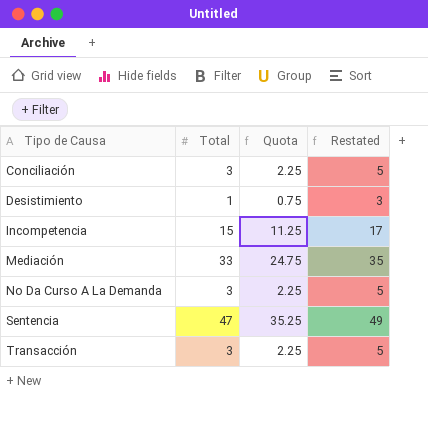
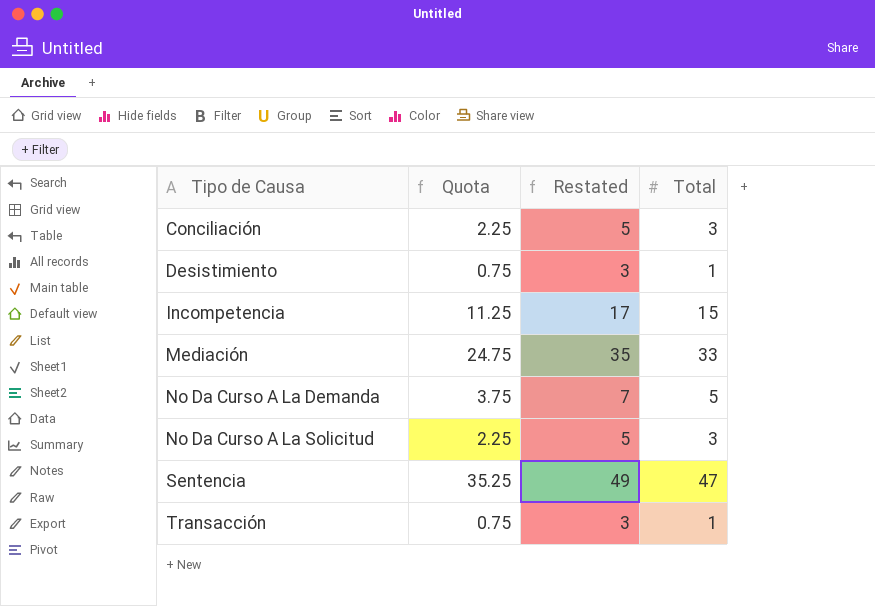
column Total | position: 2 -> 4
No Da Curso A La Demanda | Quota: 2.25 -> 3.75
No Da Curso A La Demanda | Restated: 5 -> 7
No Da Curso A La Demanda | Total: 3 -> 5
row No Da Curso A La Solicitud: none -> 2.25 | 5 | 3
Transacción | Quota: 2.25 -> 0.75
Transacción | Restated: 5 -> 3
Transacción | Total: 3 -> 1

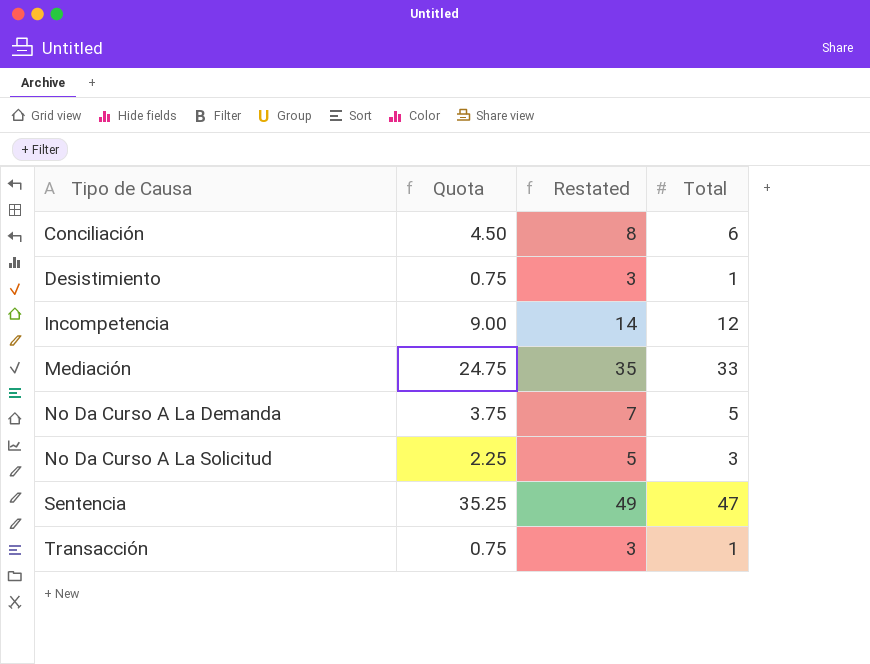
Conciliación | Quota: 2.25 -> 4.50
Conciliación | Restated: 5 -> 8
Conciliación | Total: 3 -> 6
Incompetencia | Quota: 11.25 -> 9.00
Incompetencia | Restated: 17 -> 14
Incompetencia | Total: 15 -> 12

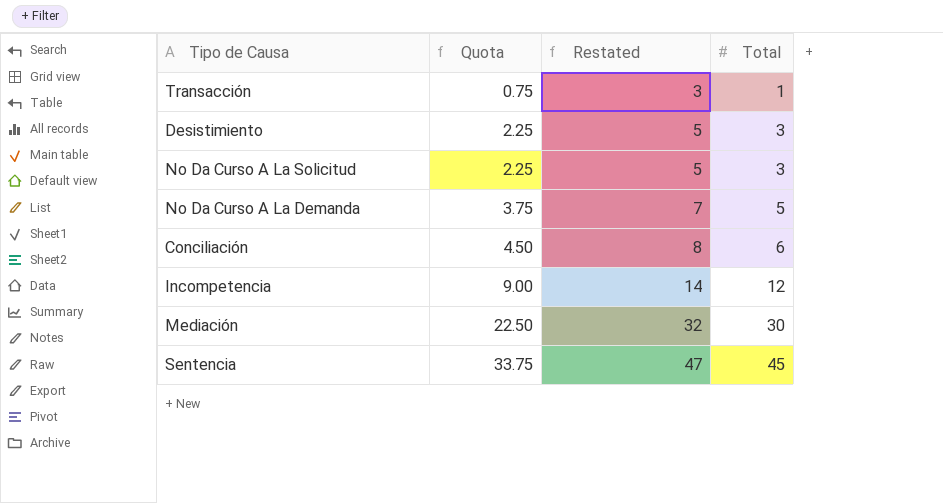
row order: Tipo de Causa ascending -> Quota ascending
Desistimiento | Quota: 0.75 -> 2.25
Desistimiento | Restated: 3 -> 5
Desistimiento | Total: 1 -> 3
Mediación | Quota: 24.75 -> 22.50
Mediación | Restated: 35 -> 32
Mediación | Total: 33 -> 30
Sentencia | Quota: 35.25 -> 33.75
Sentencia | Restated: 49 -> 47
Sentencia | Total: 47 -> 45

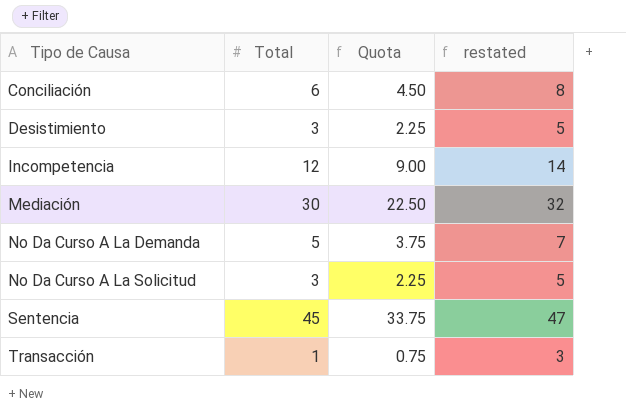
row order: Quota ascending -> Tipo de Causa ascending
column Total | position: 4 -> 2
column name: Restated -> restated

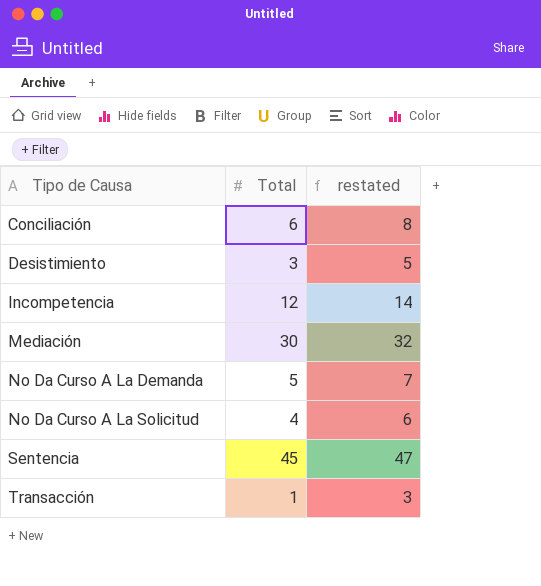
column Quota | formula: [Total] * 0.75 -> none
No Da Curso A La Solicitud | Total: 3 -> 4
No Da Curso A La Solicitud | restated: 5 -> 6

